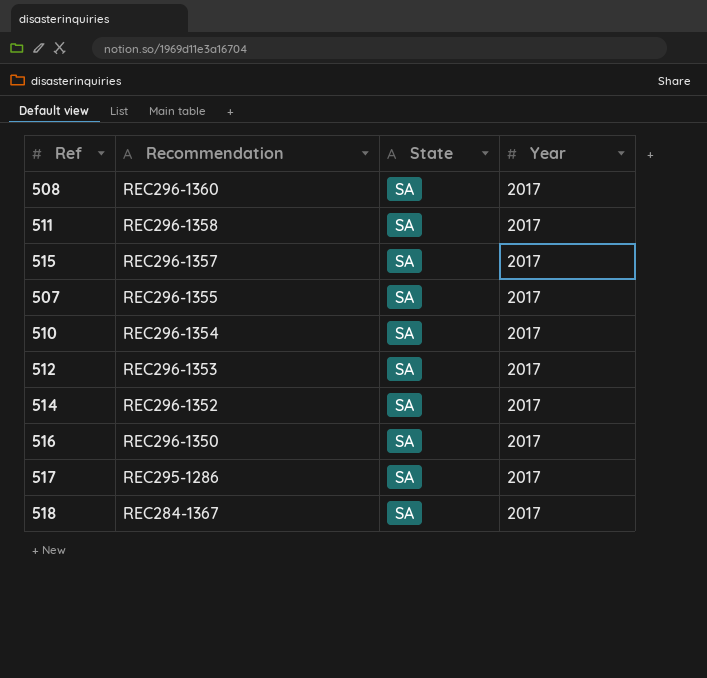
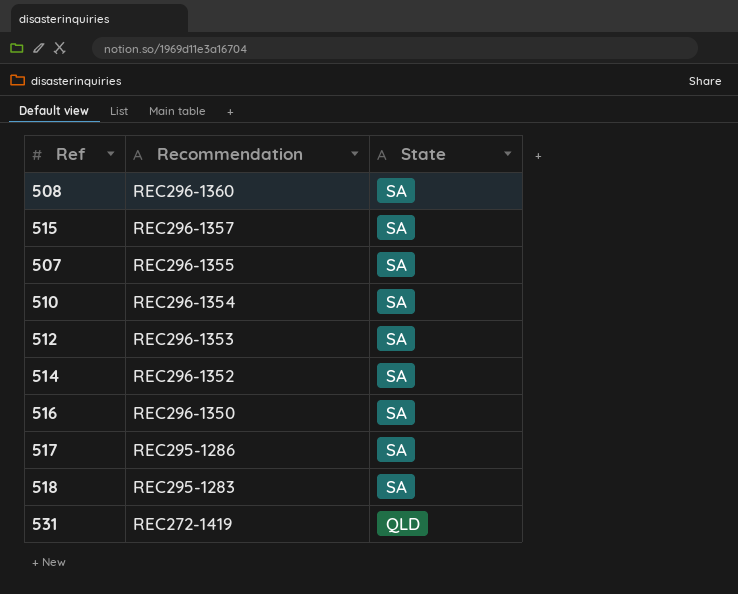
column Year | position: 4 -> none
row 511: REC296-1358 | SA | 2017 -> none
518 | Recommendation: REC284-1367 -> REC295-1283
row 531: none -> REC272-1419 | QLD

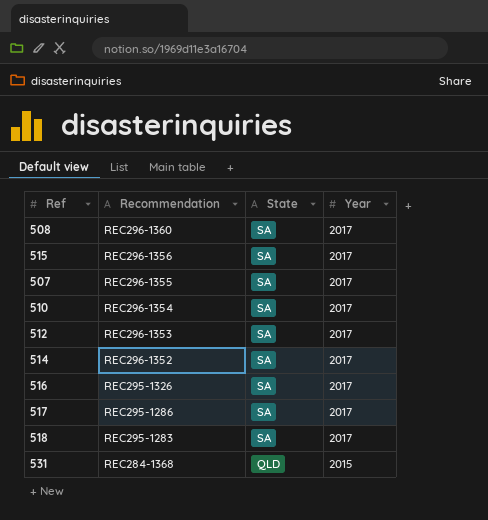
column Year | position: none -> 4
515 | Recommendation: REC296-1357 -> REC296-1356
516 | Recommendation: REC296-1350 -> REC295-1326
531 | Recommendation: REC272-1419 -> REC284-1368

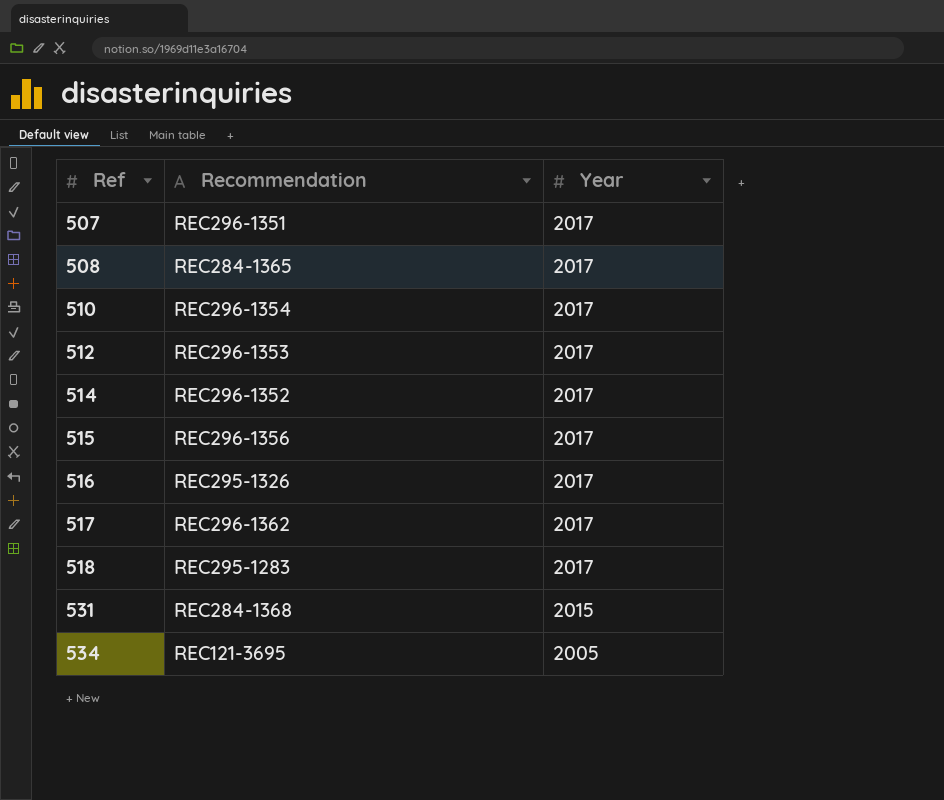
row order: Recommendation descending -> Ref ascending
column State | position: 3 -> none
507 | Recommendation: REC296-1355 -> REC296-1351
508 | Recommendation: REC296-1360 -> REC284-1365
517 | Recommendation: REC295-1286 -> REC296-1362
row 534: none -> REC121-3695 | 2005

